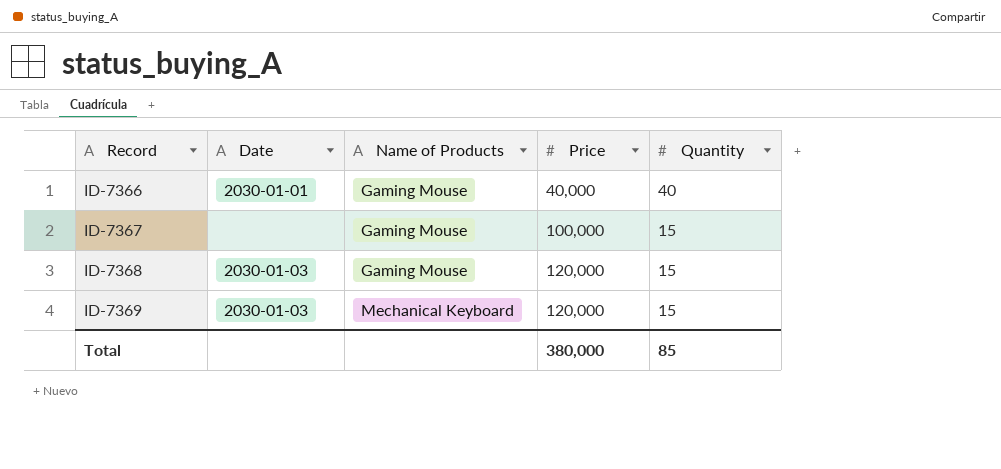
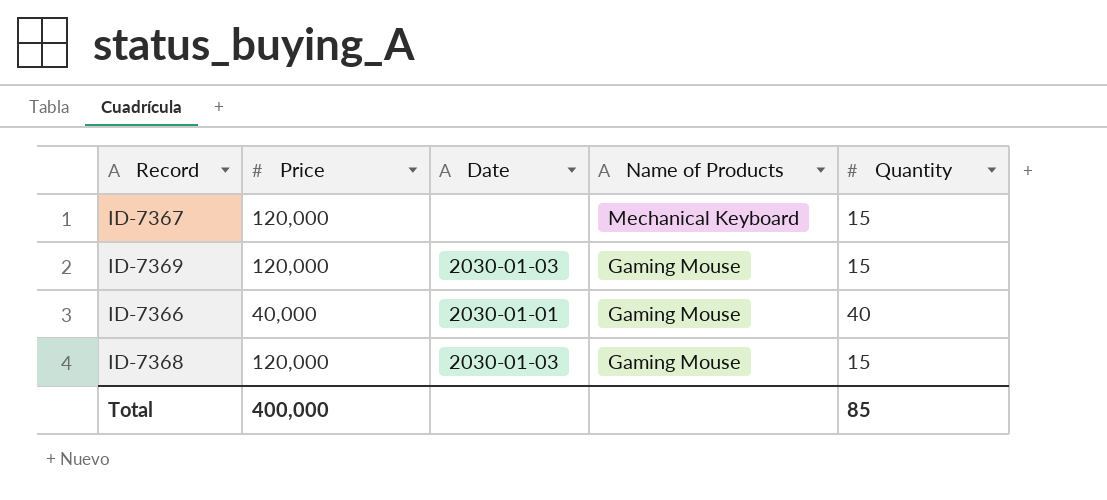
row order: Record ascending -> Name of Products descending
column Price | position: 4 -> 2
ID-7367 | Price: 100,000 -> 120,000
ID-7367 | Name of Products: Gaming Mouse -> Mechanical Keyboard
ID-7369 | Name of Products: Mechanical Keyboard -> Gaming Mouse
Total | Price: 380,000 -> 400,000

